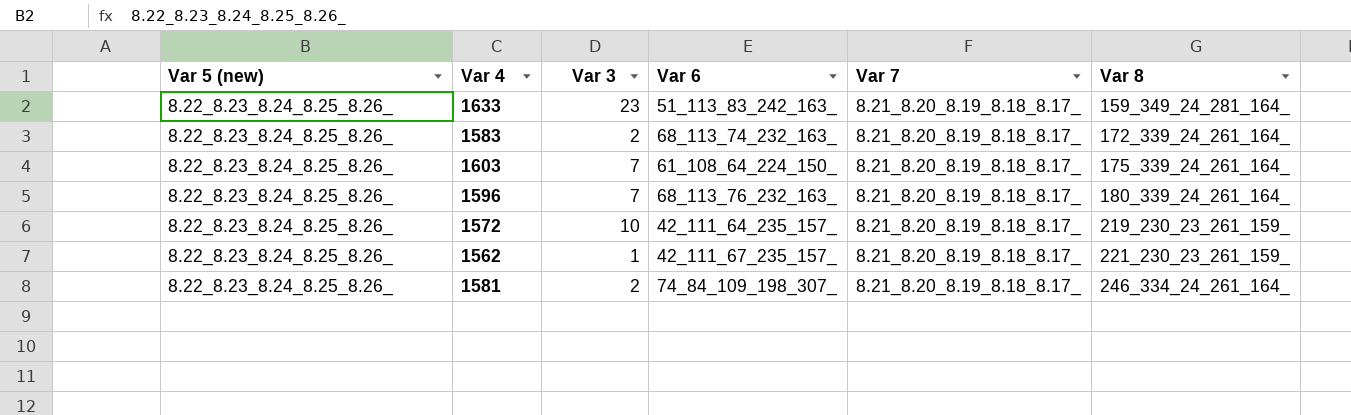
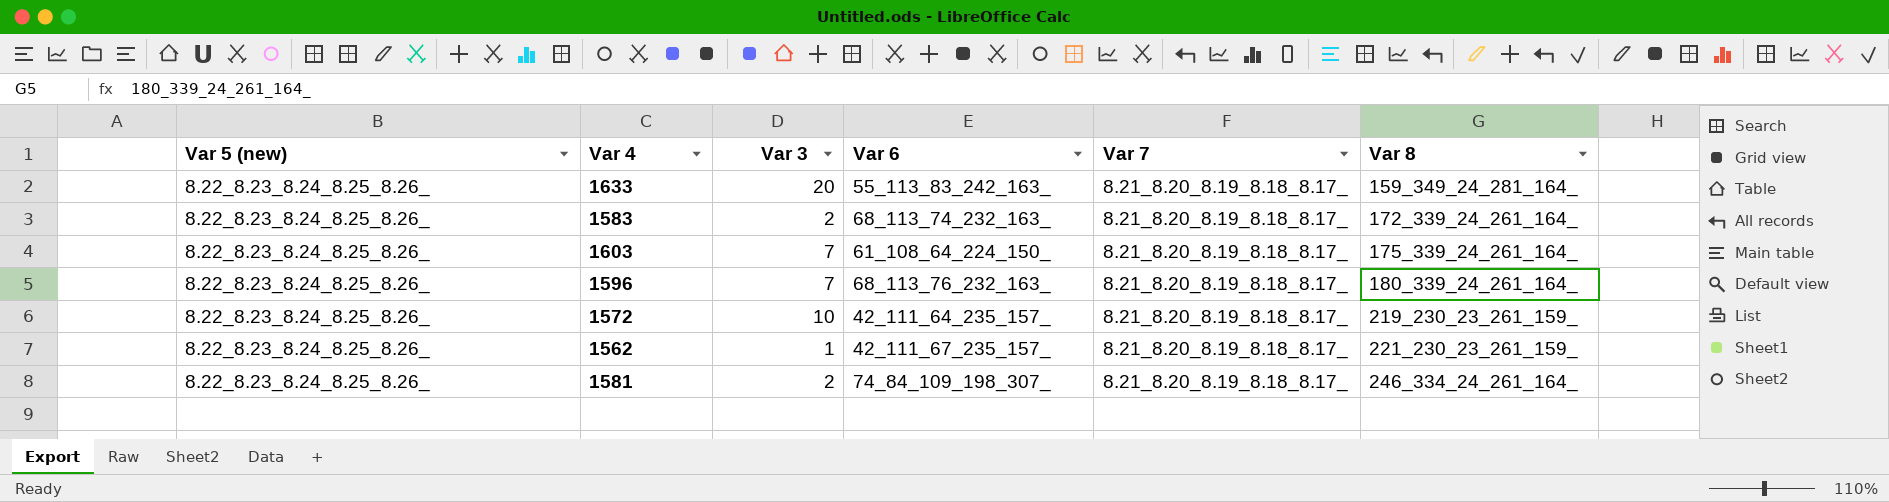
1633 | Var 3: 23 -> 20
1633 | Var 6: 51_113_83_242_163_ -> 55_113_83_242_163_

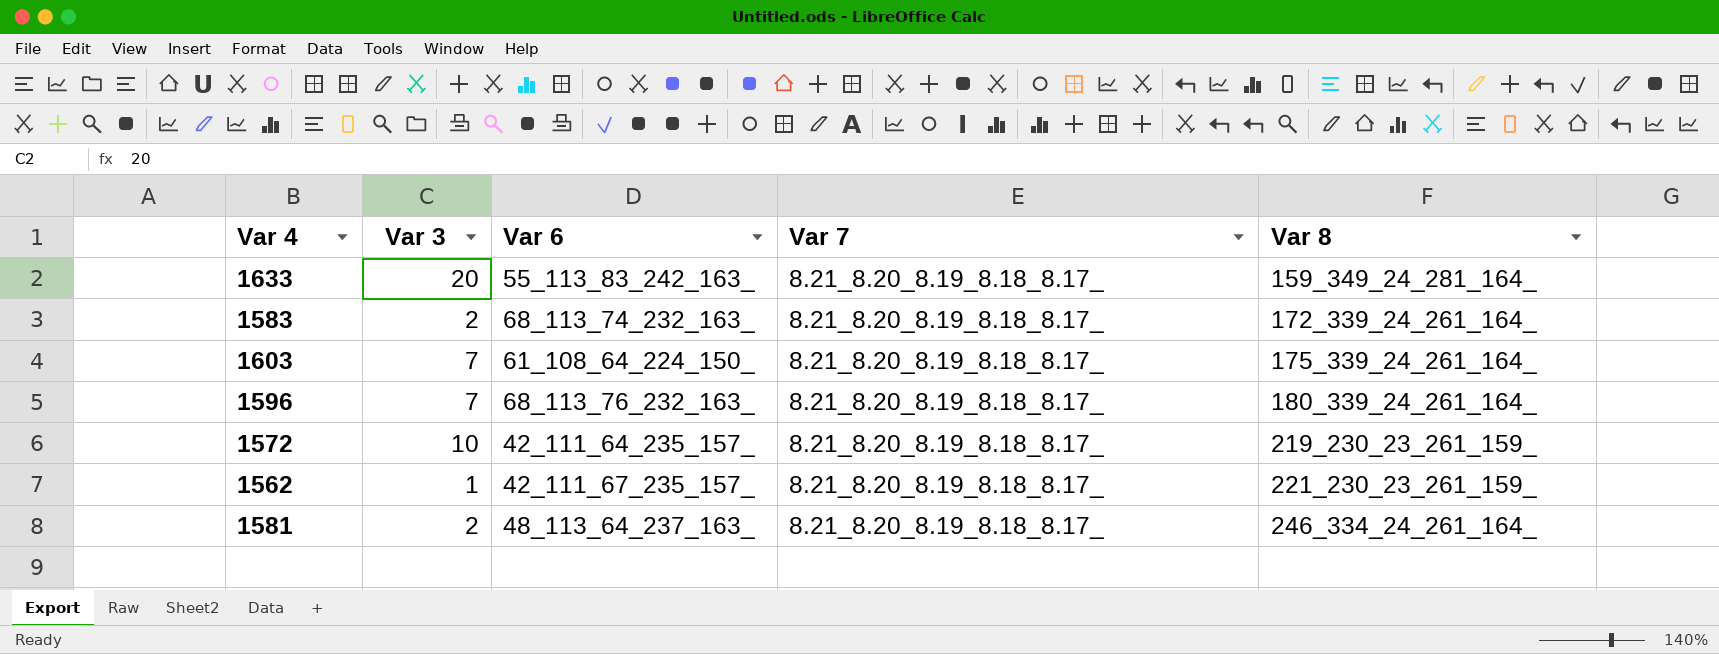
column Var 5 (new) | position: 1 -> none
1581 | Var 6: 74_84_109_198_307_ -> 48_113_64_237_163_

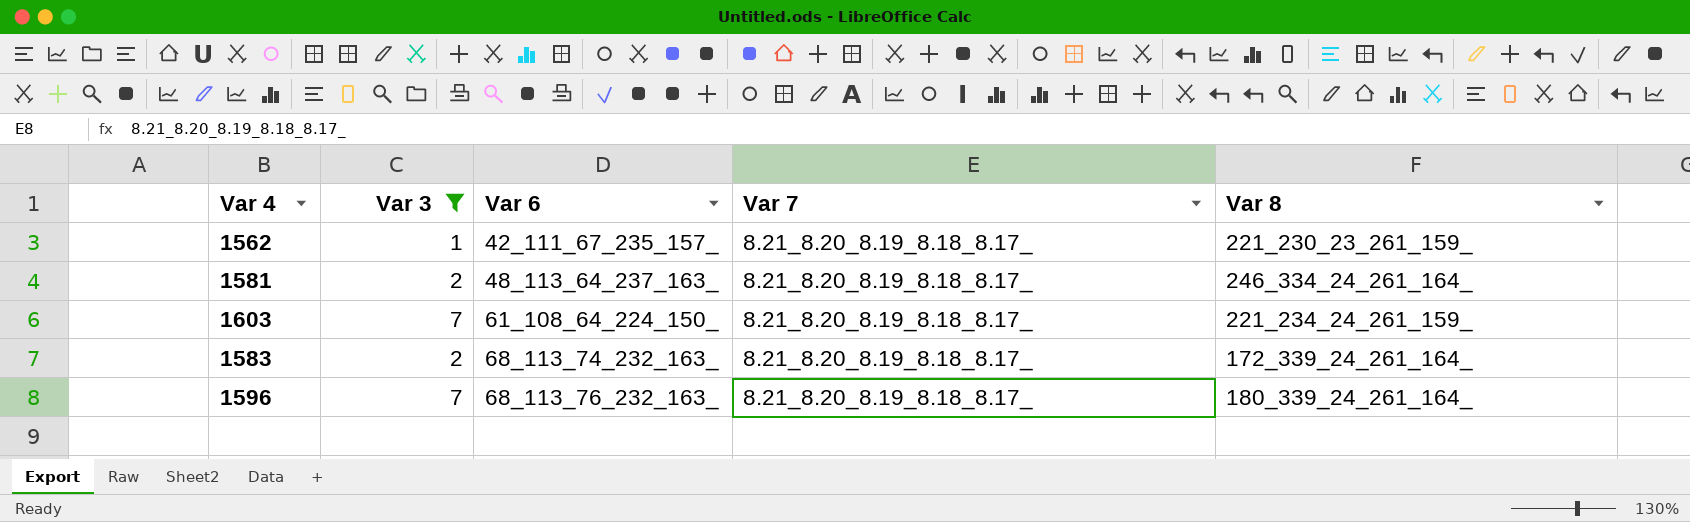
filter: none -> Var 3 <= 7
row order: Var 8 ascending -> Var 6 ascending
1603 | Var 8: 175_339_24_261_164_ -> 221_234_24_261_159_

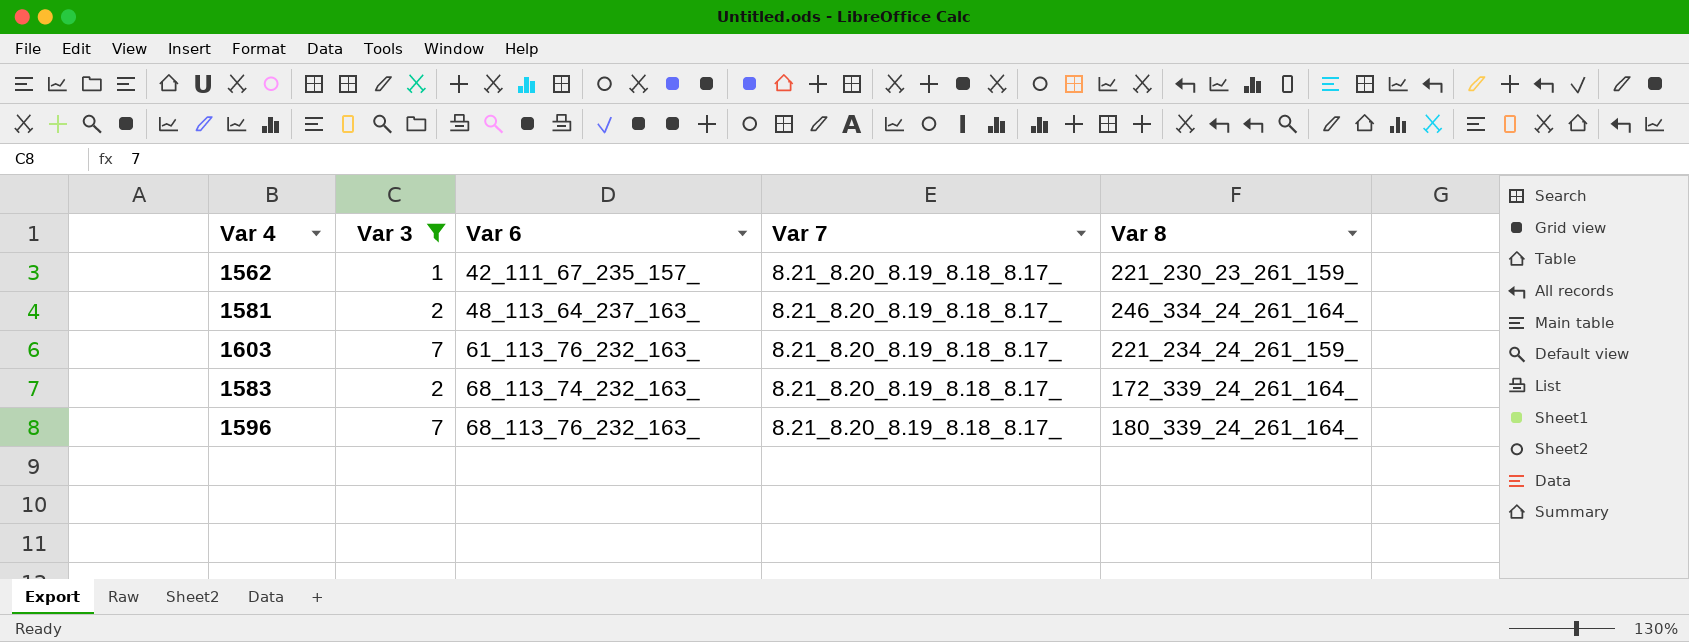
1603 | Var 6: 61_108_64_224_150_ -> 61_113_76_232_163_

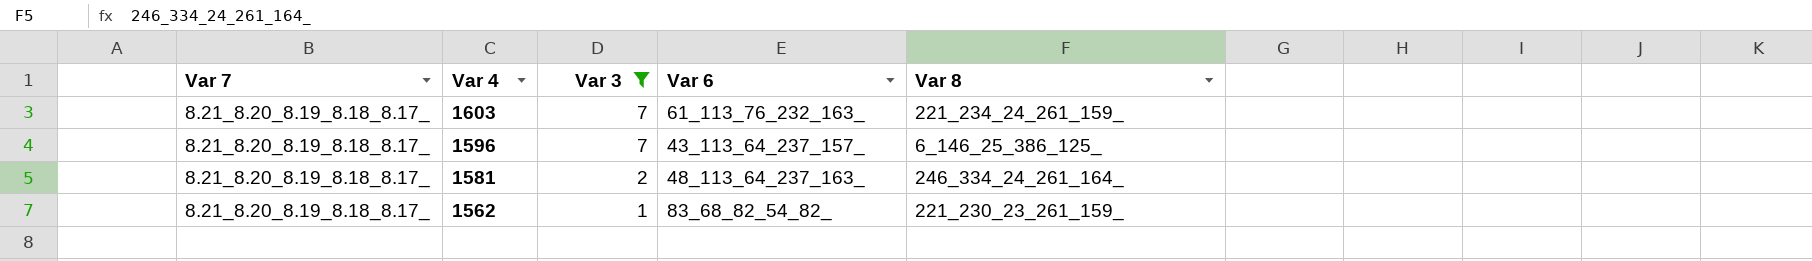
row order: Var 6 ascending -> Var 4 descending
column Var 7 | position: 4 -> 1
row 1583: 2 | 68_113_74_232_163_ | 8.21_8.20_8.19_8.18_8.17_ | 172_339_24_261_164_ -> none
1596 | Var 6: 68_113_76_232_163_ -> 43_113_64_237_157_
1596 | Var 8: 180_339_24_261_164_ -> 6_146_25_386_125_
1562 | Var 6: 42_111_67_235_157_ -> 83_68_82_54_82_

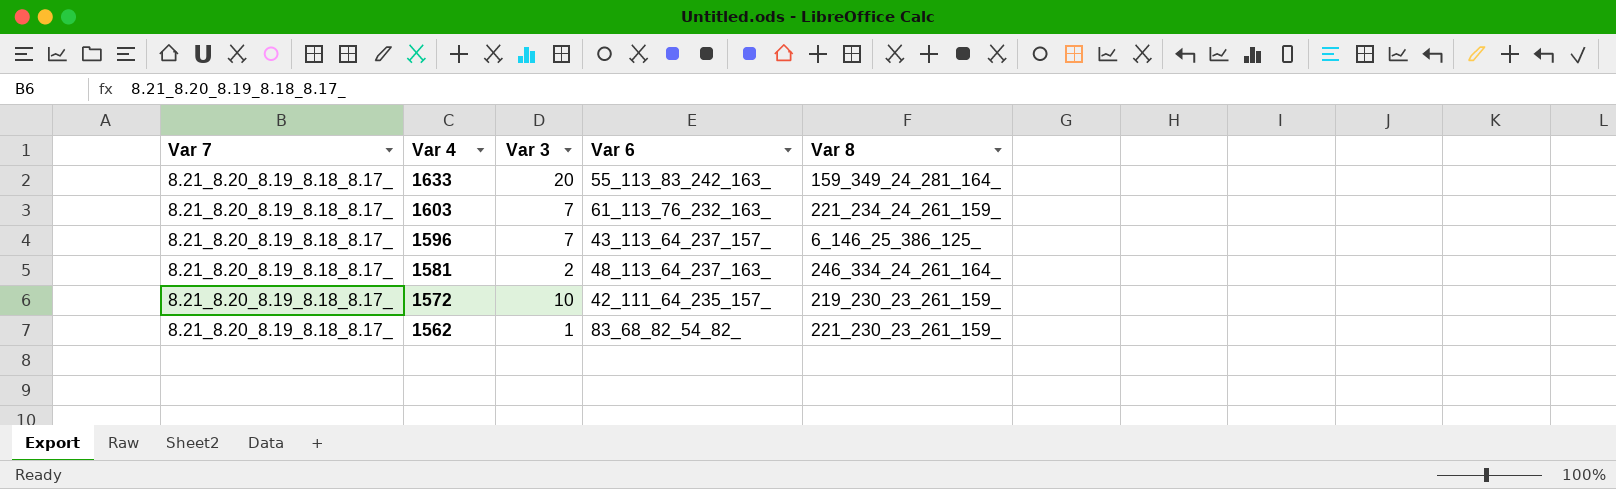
filter: Var 3 <= 7 -> none

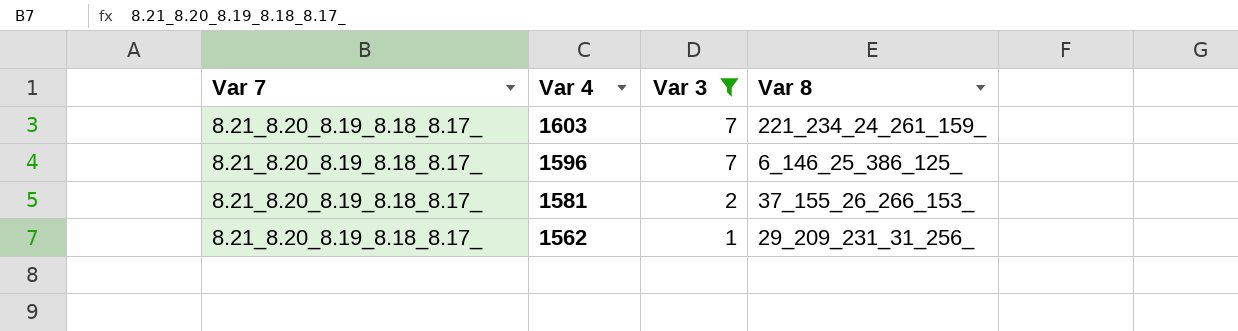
filter: none -> Var 3 <= 7
column Var 6 | position: 4 -> none
1581 | Var 8: 246_334_24_261_164_ -> 37_155_26_266_153_
1562 | Var 8: 221_230_23_261_159_ -> 29_209_231_31_256_

